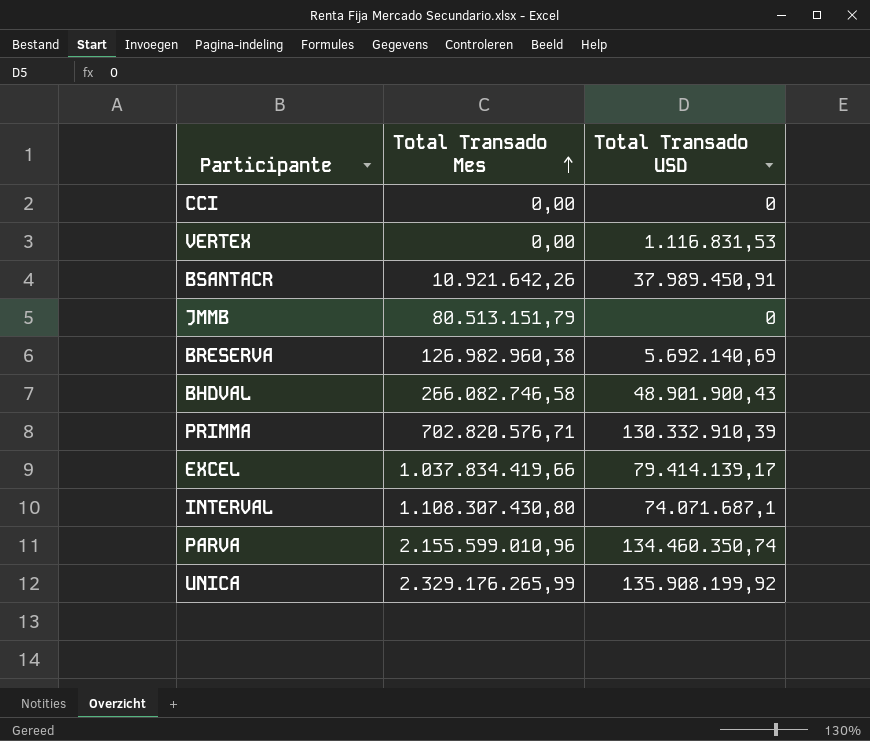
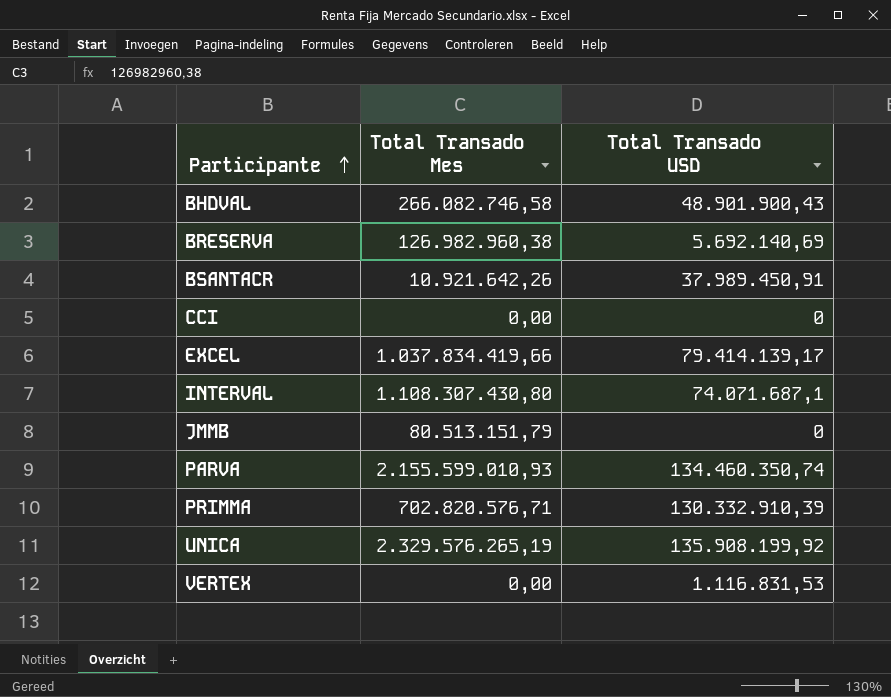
row order: Total Transado Mes ascending -> Participante ascending
PARVA | Total Transado Mes: 2.155.599.010,96 -> 2.155.599.010,93
UNICA | Total Transado Mes: 2.329.176.265,99 -> 2.329.576.265,19

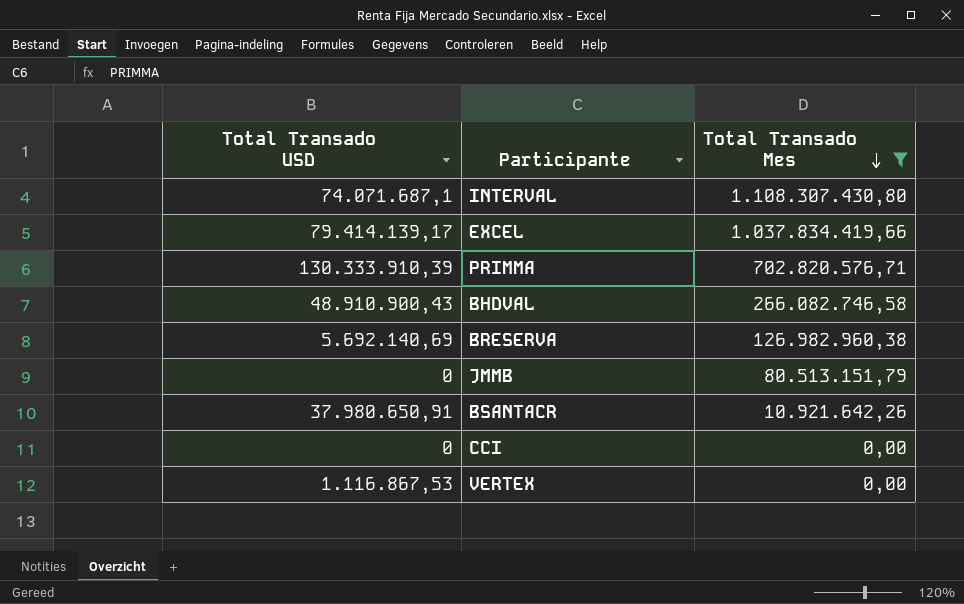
filter: none -> Total Transado Mes <= 1.108.307.430,80
row order: Participante ascending -> Total Transado Mes descending
column Total Transado USD | position: 3 -> 1
PRIMMA | Total Transado USD: 130.332.910,39 -> 130.333.910,39
BHDVAL | Total Transado USD: 48.901.900,43 -> 48.910.900,43
BSANTACR | Total Transado USD: 37.989.450,91 -> 37.980.650,91
VERTEX | Total Transado USD: 1.116.831,53 -> 1.116.867,53

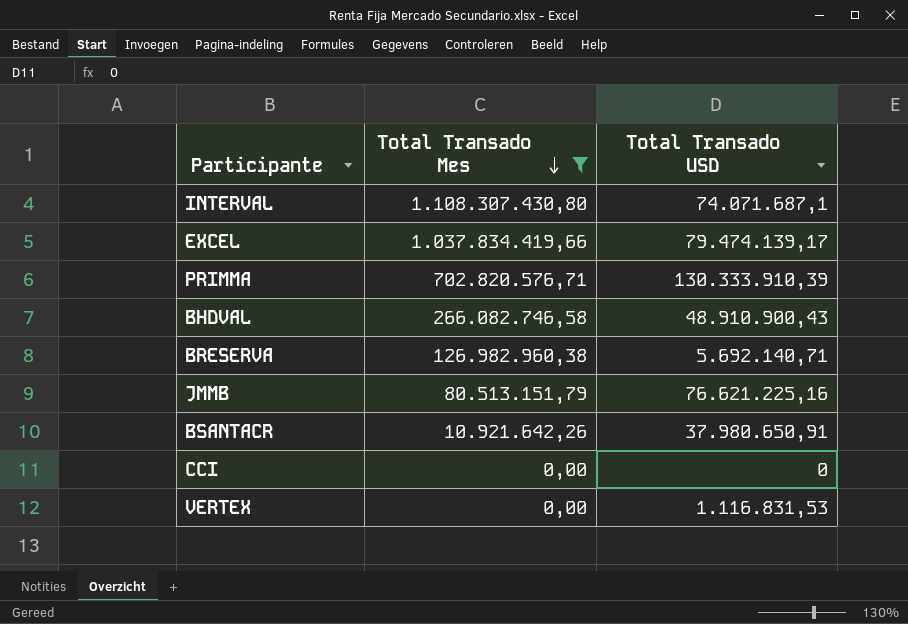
column Total Transado USD | position: 1 -> 3
EXCEL | Total Transado USD: 79.414.139,17 -> 79.474.139,17
BRESERVA | Total Transado USD: 5.692.140,69 -> 5.692.140,71
JMMB | Total Transado USD: 0 -> 76.621.225,16
VERTEX | Total Transado USD: 1.116.867,53 -> 1.116.831,53

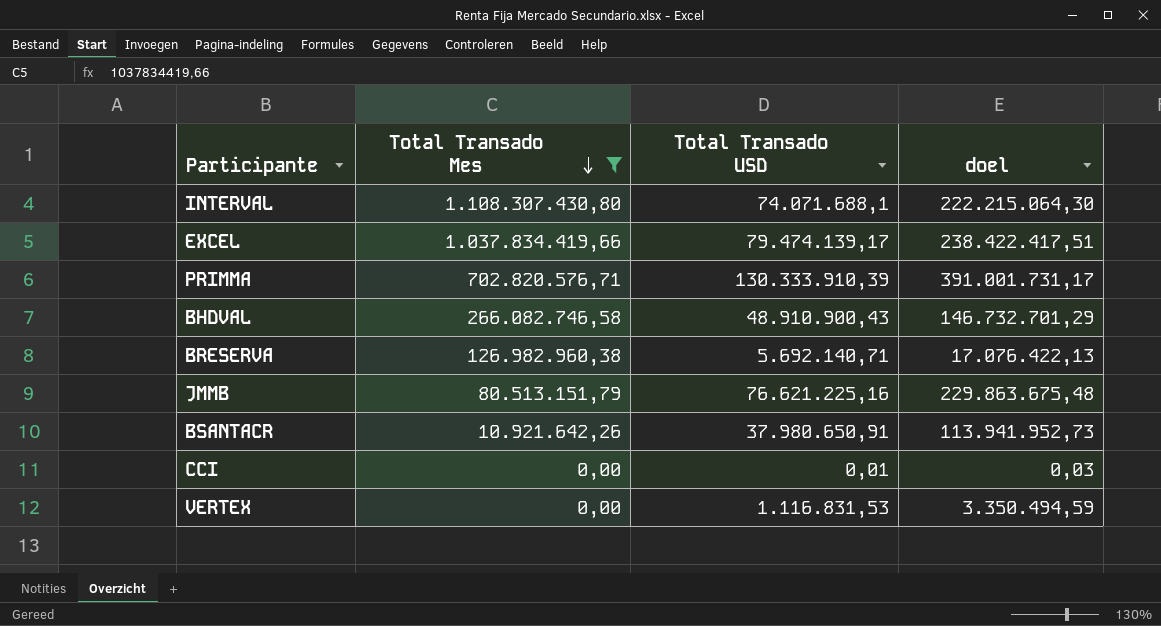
column doel | formula: none -> [Total Transado USD] * 3
INTERVAL | Total Transado USD: 74.071.687,1 -> 74.071.688,1
CCI | Total Transado USD: 0 -> 0,01

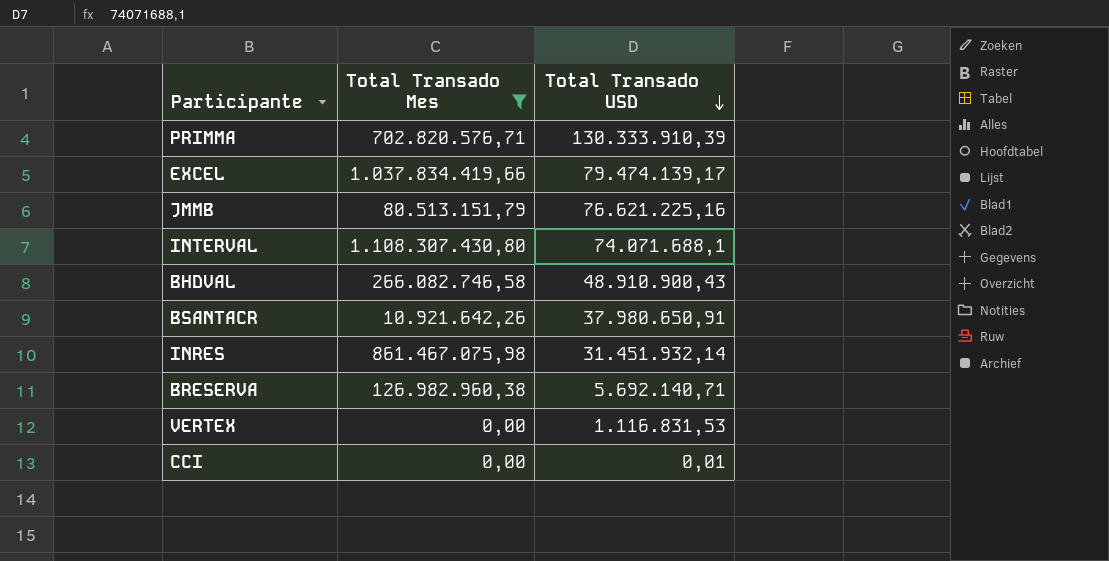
row order: Total Transado Mes descending -> Total Transado USD descending
column doel | formula: [Total Transado USD] * 3 -> none
row INRES: none -> 861.467.075,98 | 31.451.932,14

